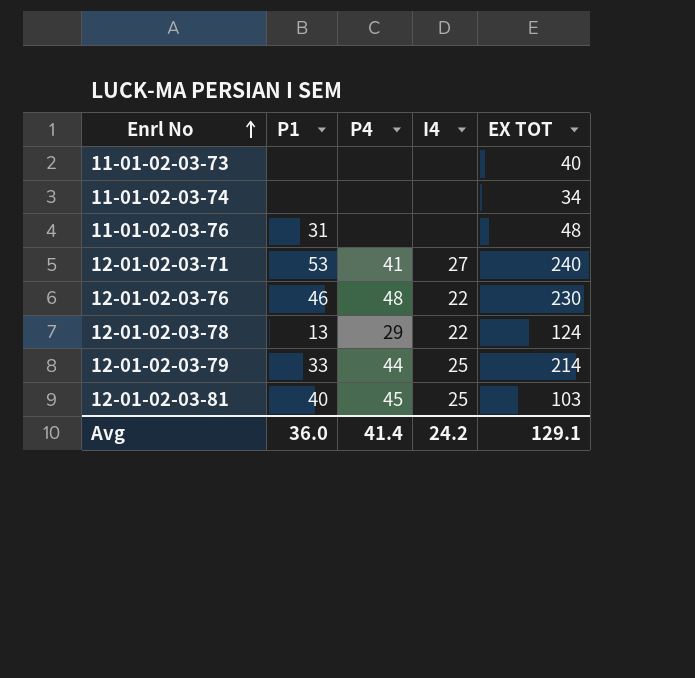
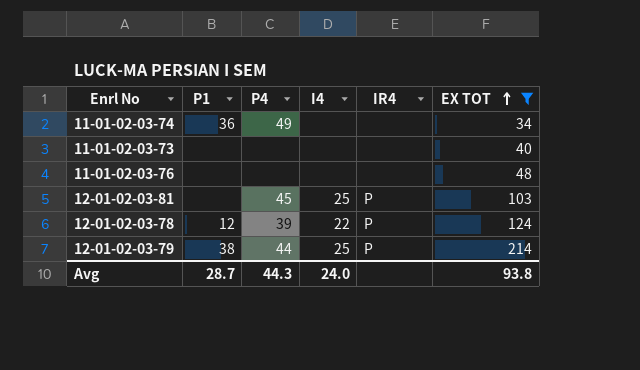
filter: none -> EX TOT <= 214
row order: Enrl No ascending -> EX TOT ascending
column IR4 | position: none -> 5
11-01-02-03-74 | P1: none -> 36
11-01-02-03-74 | P4: none -> 49
11-01-02-03-76 | P1: 31 -> none
12-01-02-03-81 | P1: 40 -> none
12-01-02-03-78 | P1: 13 -> 12
12-01-02-03-78 | P4: 29 -> 39
12-01-02-03-79 | P1: 33 -> 38
Avg | P1: 36.0 -> 28.7
Avg | P4: 41.4 -> 44.3
Avg | I4: 24.2 -> 24.0
Avg | EX TOT: 129.1 -> 93.8

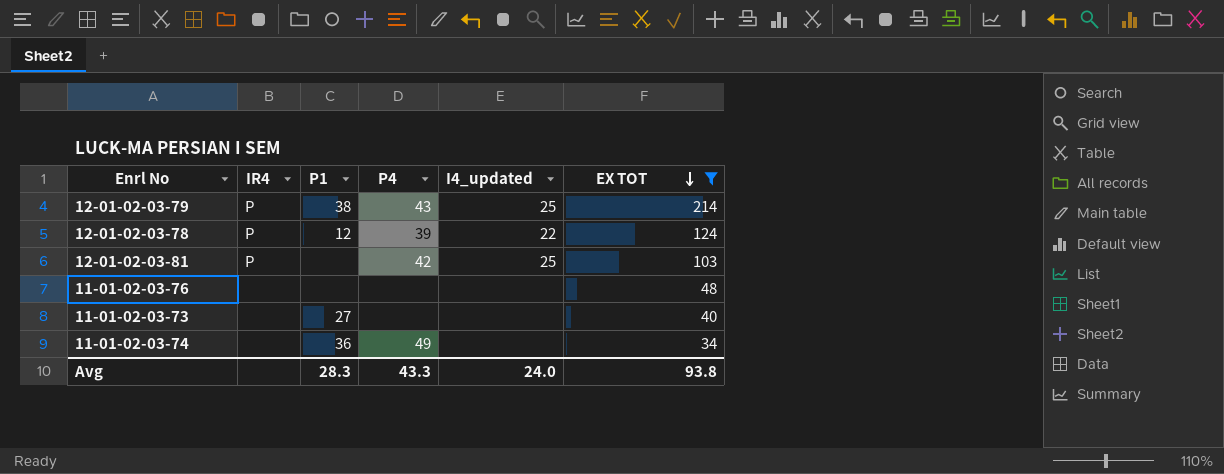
row order: EX TOT ascending -> EX TOT descending
column IR4 | position: 5 -> 2
column name: I4 -> I4_updated
12-01-02-03-79 | P4: 44 -> 43
12-01-02-03-81 | P4: 45 -> 42
11-01-02-03-73 | P1: none -> 27
Avg | P1: 28.7 -> 28.3
Avg | P4: 44.3 -> 43.3

